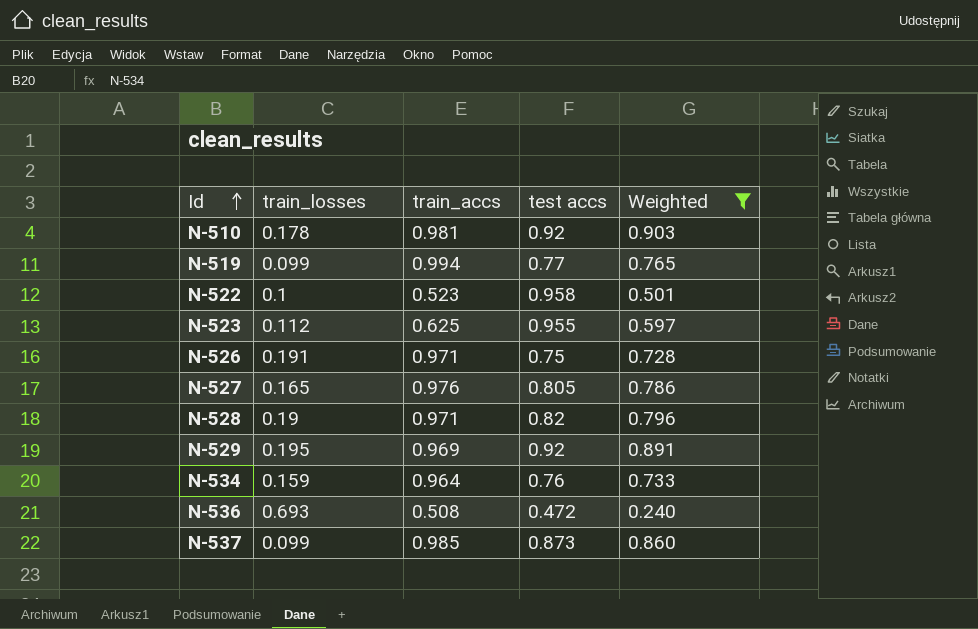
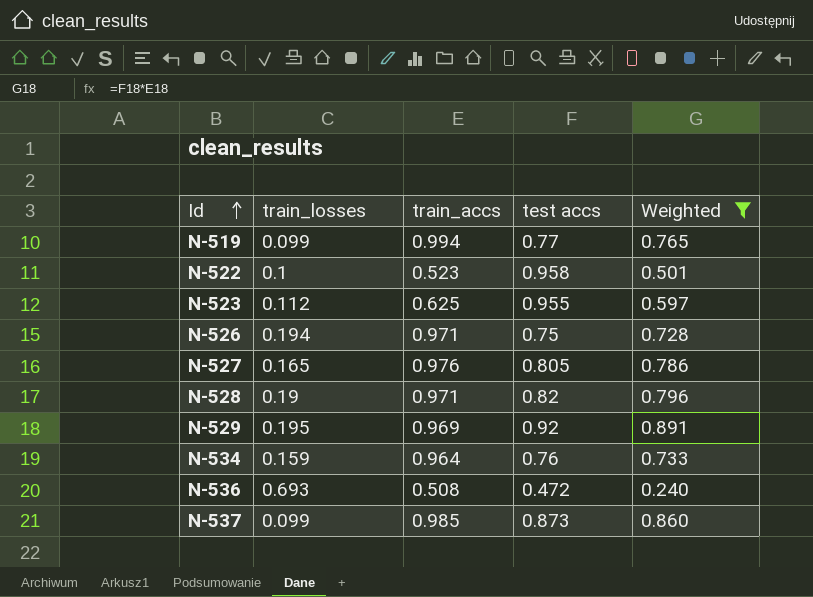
row N-510: 0.178 | 0.981 | 0.92 | 0.903 -> none
N-526 | train_losses: 0.191 -> 0.194

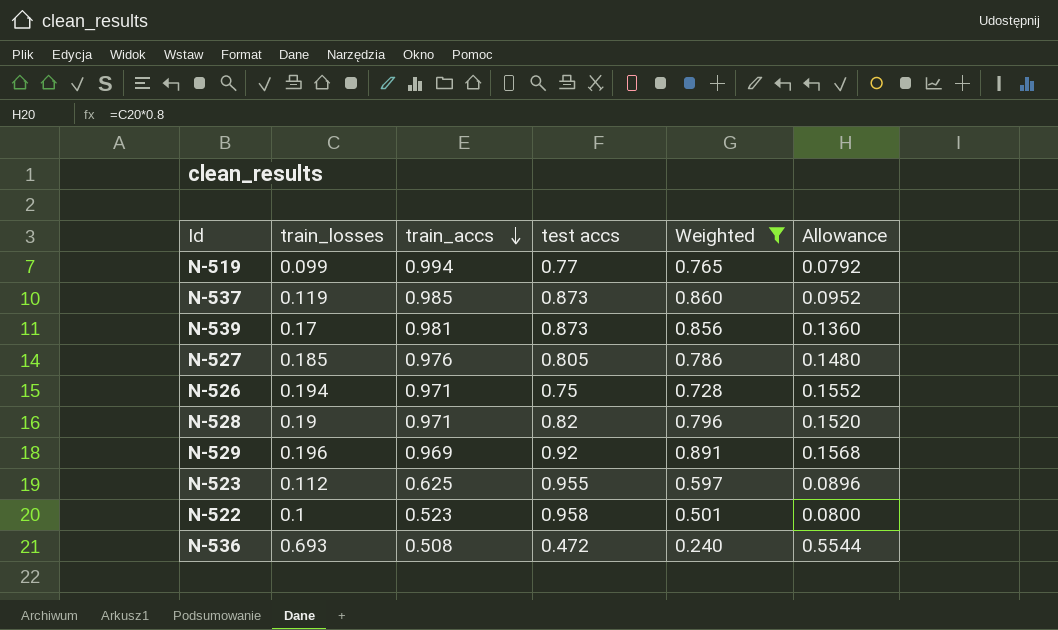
row order: Id ascending -> train_accs descending
column Allowance | formula: none -> [train_losses] * 0.8
row N-534: 0.159 | 0.964 | 0.76 | 0.733 -> none
N-537 | train_losses: 0.099 -> 0.119
row N-539: none -> 0.17 | 0.981 | 0.873 | 0.856 | 0.1360
N-527 | train_losses: 0.165 -> 0.185
N-529 | train_losses: 0.195 -> 0.196

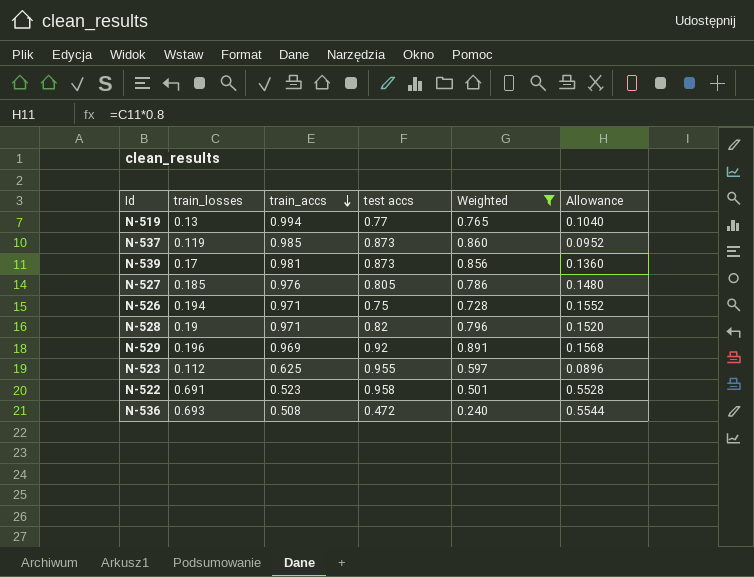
N-519 | train_losses: 0.099 -> 0.13
N-519 | Allowance: 0.0792 -> 0.1040
N-522 | train_losses: 0.1 -> 0.691
N-522 | Allowance: 0.0800 -> 0.5528

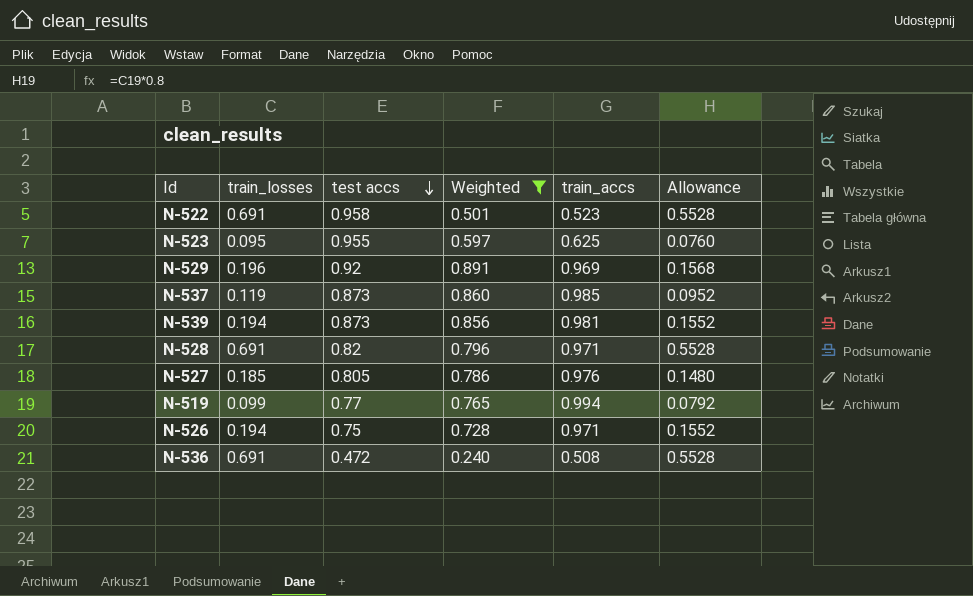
row order: train_accs descending -> test accs descending
column train_accs | position: 3 -> 5
N-523 | train_losses: 0.112 -> 0.095
N-523 | Allowance: 0.0896 -> 0.0760
N-539 | train_losses: 0.17 -> 0.194
N-539 | Allowance: 0.1360 -> 0.1552
N-528 | train_losses: 0.19 -> 0.691
N-528 | Allowance: 0.1520 -> 0.5528
N-519 | train_losses: 0.13 -> 0.099
N-519 | Allowance: 0.1040 -> 0.0792
N-536 | train_losses: 0.693 -> 0.691
N-536 | Allowance: 0.5544 -> 0.5528

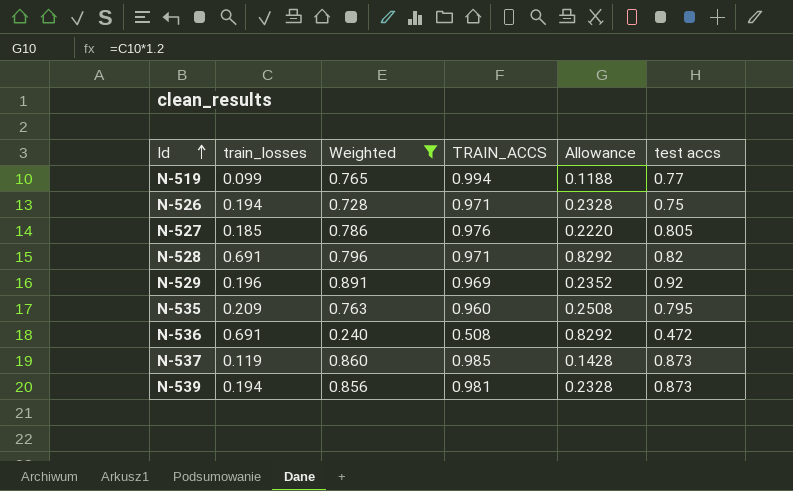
row order: test accs descending -> Id ascending
column name: train_accs -> TRAIN_ACCS
column Allowance | formula: [train_losses] * 0.8 -> [train_losses] * 1.2
column test accs | position: 3 -> 6
row N-522: 0.691 | 0.958 | 0.501 | 0.523 | 0.5528 -> none
row N-523: 0.095 | 0.955 | 0.597 | 0.625 | 0.0760 -> none
row N-535: none -> 0.209 | 0.763 | 0.960 | 0.2508 | 0.795

